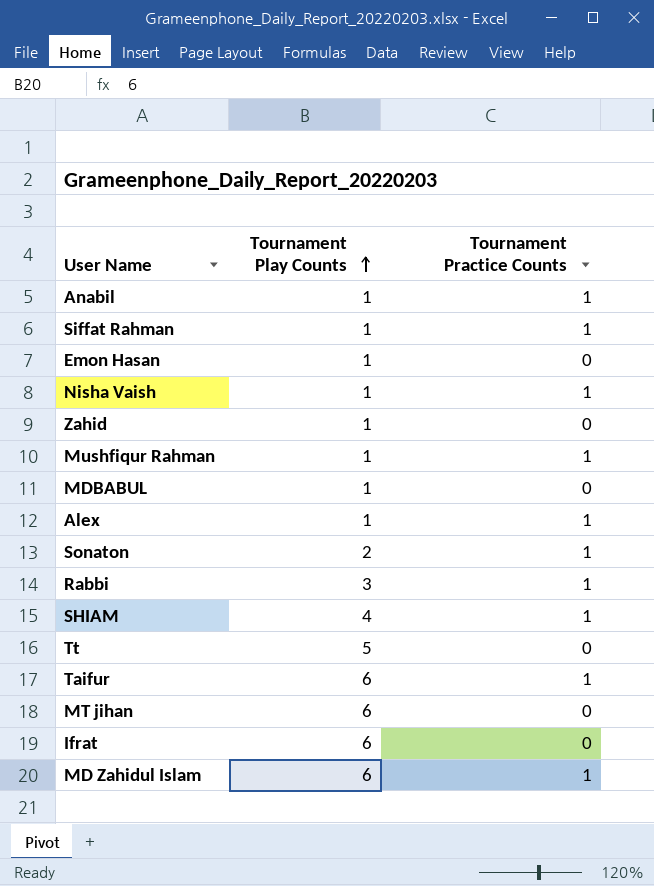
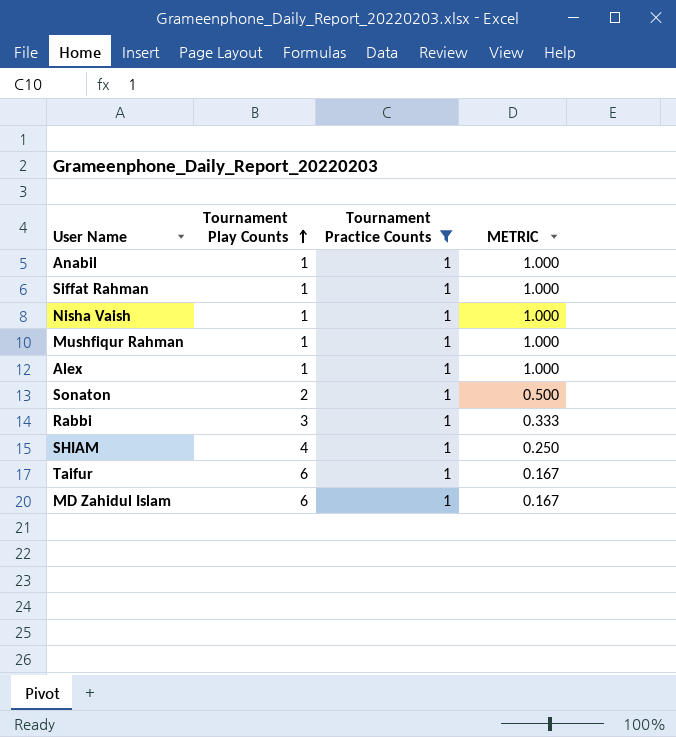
filter: none -> Tournament Practice Counts = 1
column METRIC | formula: none -> [Tournament Practice Counts] / [Tournament Play Counts]

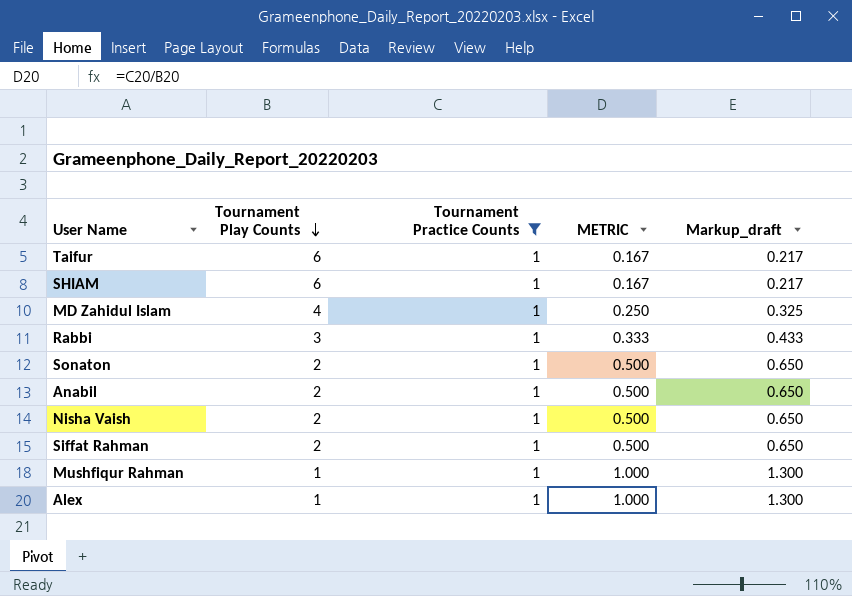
row order: Tournament Play Counts ascending -> Tournament Play Counts descending
column Markup_draft | formula: none -> [METRIC] * 1.3
SHIAM | Tournament Play Counts: 4 -> 6
SHIAM | METRIC: 0.250 -> 0.167
MD Zahidul Islam | Tournament Play Counts: 6 -> 4
MD Zahidul Islam | METRIC: 0.167 -> 0.250
Anabil | Tournament Play Counts: 1 -> 2
Anabil | METRIC: 1.000 -> 0.500
Nisha Vaish | Tournament Play Counts: 1 -> 2
Nisha Vaish | METRIC: 1.000 -> 0.500
Siffat Rahman | Tournament Play Counts: 1 -> 2
Siffat Rahman | METRIC: 1.000 -> 0.500

